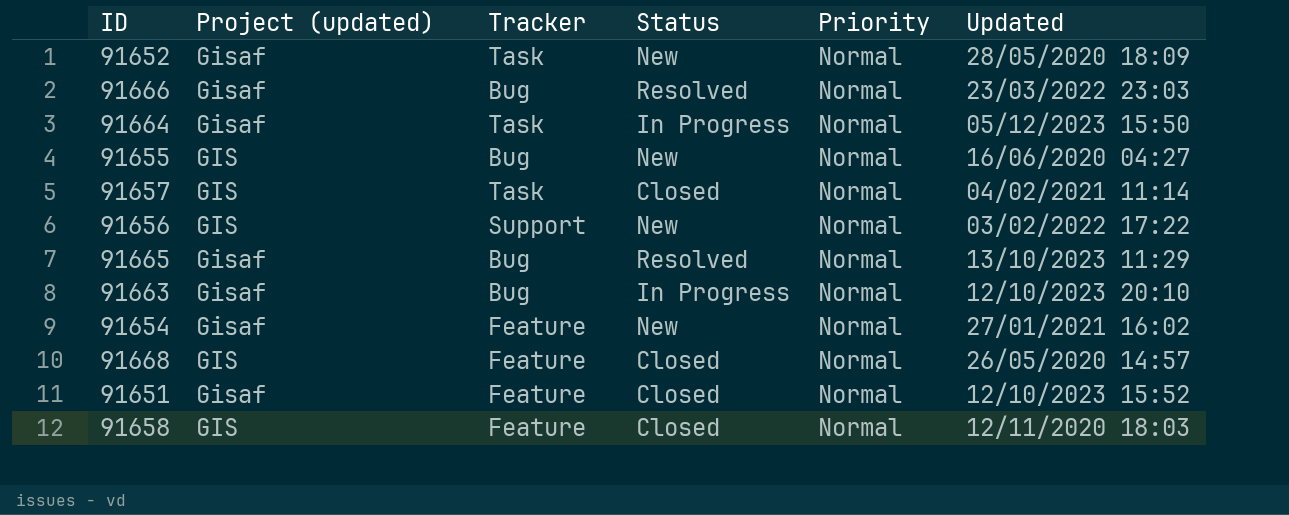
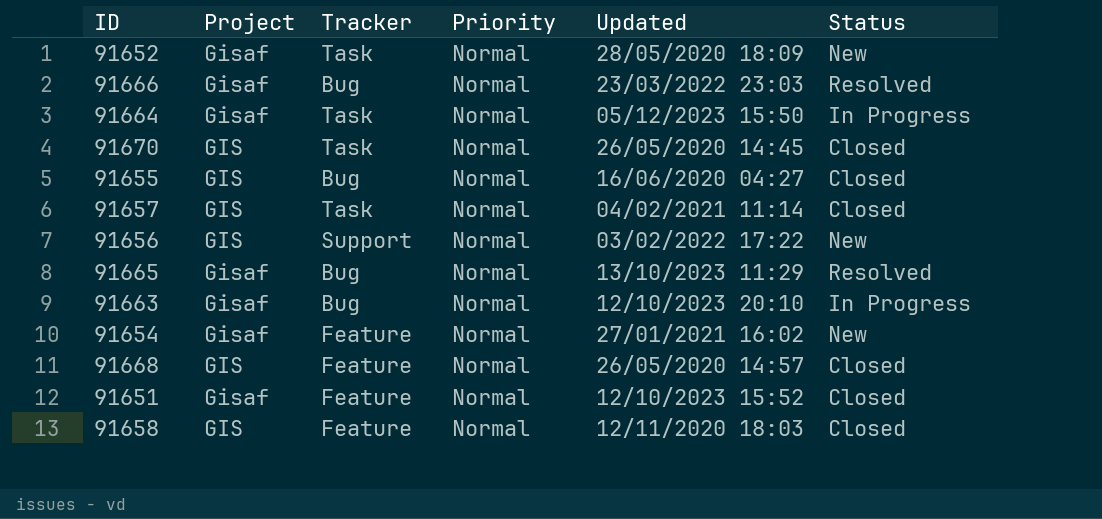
column name: Project (updated) -> Project
column Status | position: 4 -> 6
row 91670: none -> GIS | Task | Normal | 26/05/2020 14:45 | Closed
91655 | Status: New -> Closed

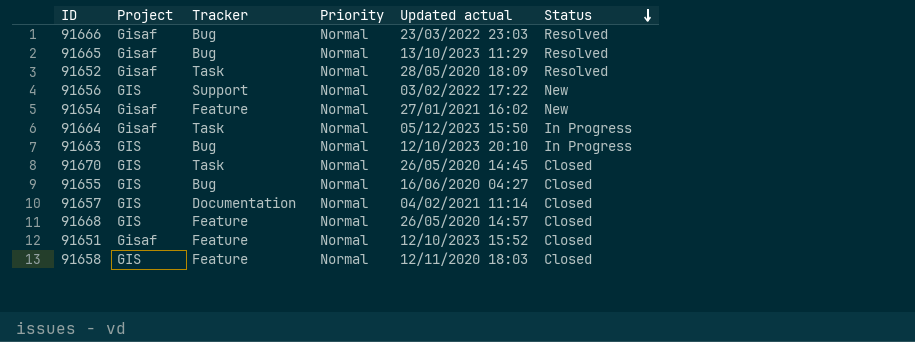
row order: none -> Status descending
column name: Updated -> Updated actual
91652 | Status: New -> Resolved
91663 | Project: Gisaf -> GIS
91657 | Tracker: Task -> Documentation

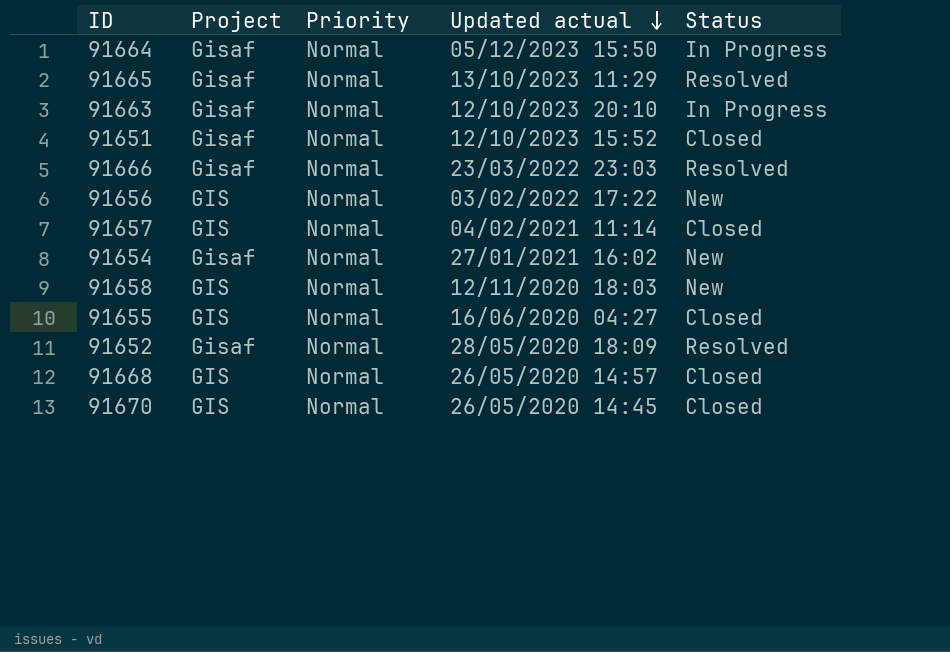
row order: Status descending -> Updated actual descending
column Tracker | position: 3 -> none
91663 | Project: GIS -> Gisaf
91658 | Status: Closed -> New

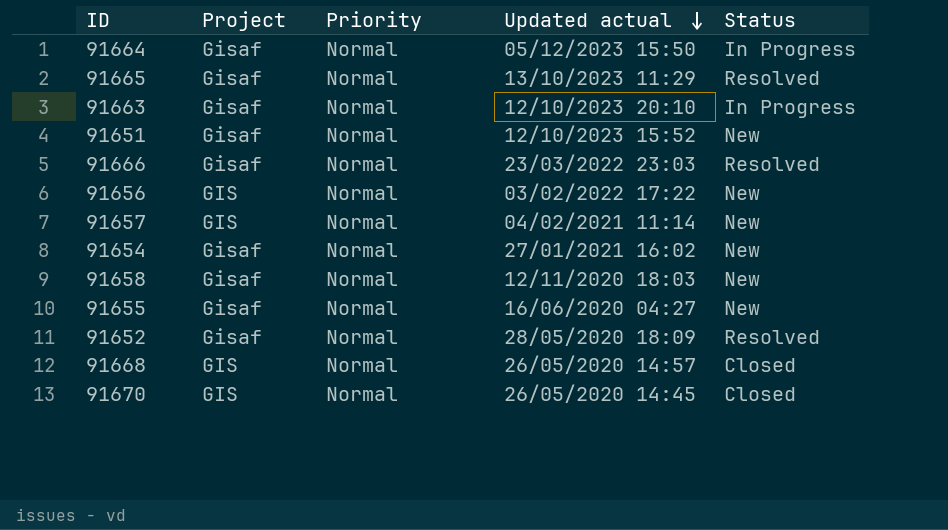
91651 | Status: Closed -> New
91657 | Status: Closed -> New
91658 | Project: GIS -> Gisaf
91655 | Project: GIS -> Gisaf
91655 | Status: Closed -> New

